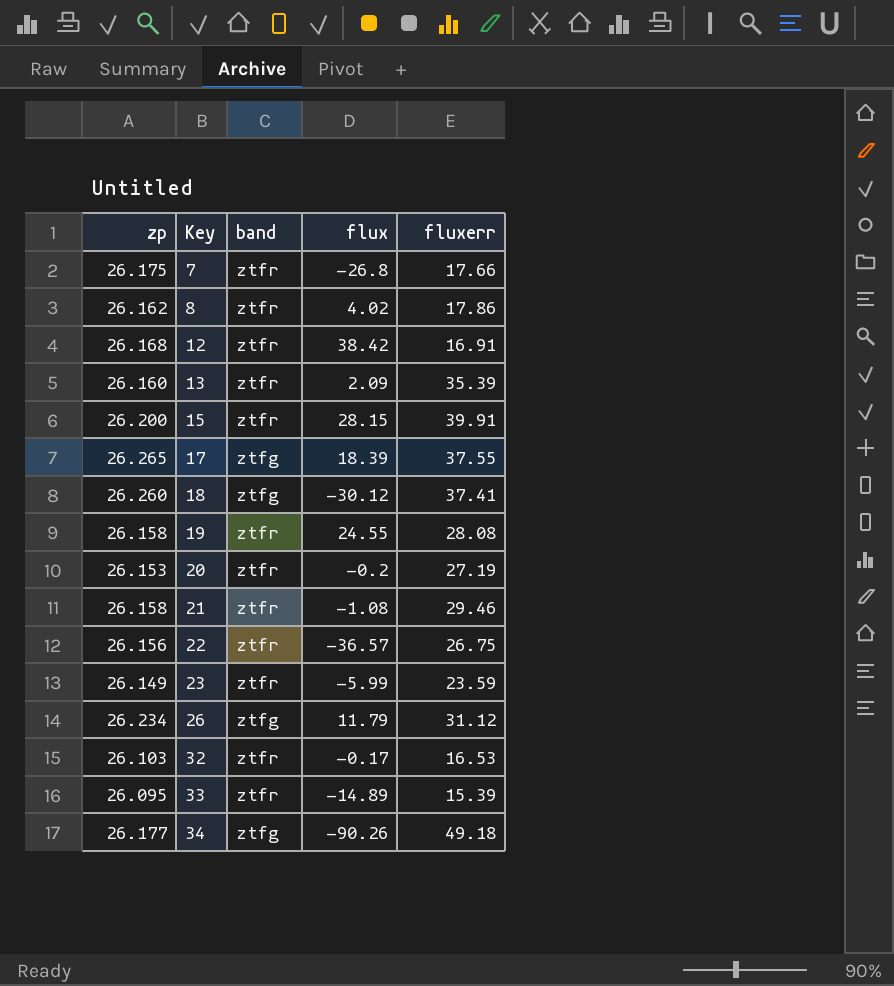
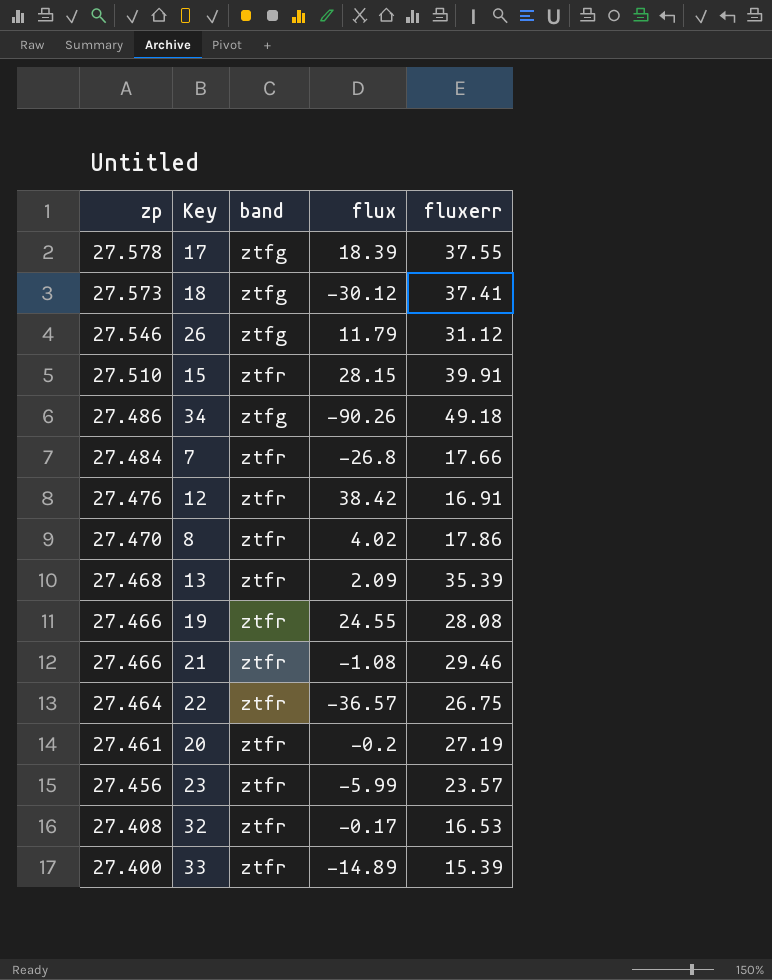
row order: Key ascending -> zp descending
17 | zp: 26.265 -> 27.578
18 | zp: 26.260 -> 27.573
26 | zp: 26.234 -> 27.546
15 | zp: 26.200 -> 27.510
34 | zp: 26.177 -> 27.486
7 | zp: 26.175 -> 27.484
12 | zp: 26.168 -> 27.476
8 | zp: 26.162 -> 27.470
13 | zp: 26.160 -> 27.468
19 | zp: 26.158 -> 27.466
21 | zp: 26.158 -> 27.466
22 | zp: 26.156 -> 27.464
20 | zp: 26.153 -> 27.461
23 | zp: 26.149 -> 27.456
23 | fluxerr: 23.59 -> 23.57
32 | zp: 26.103 -> 27.408
33 | zp: 26.095 -> 27.400

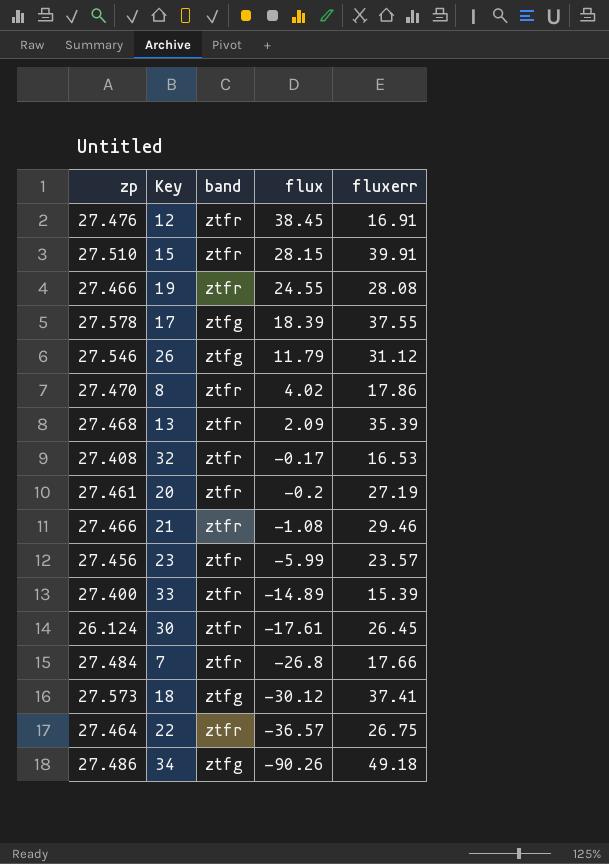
row order: zp descending -> flux descending
12 | flux: 38.42 -> 38.45
row 30: none -> 26.124 | ztfr | -17.61 | 26.45

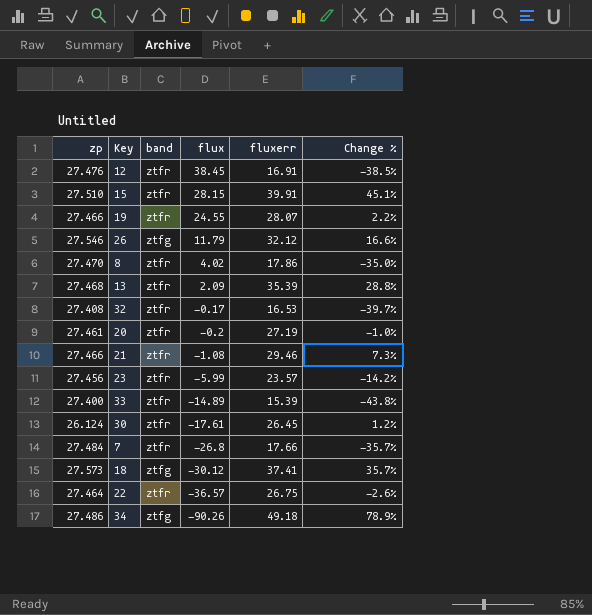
column Change % | formula: none -> ([fluxerr] - [zp]) / [zp]
row 17: 27.578 | ztfg | 18.39 | 37.55 -> none
19 | fluxerr: 28.08 -> 28.07
26 | fluxerr: 31.12 -> 32.12

